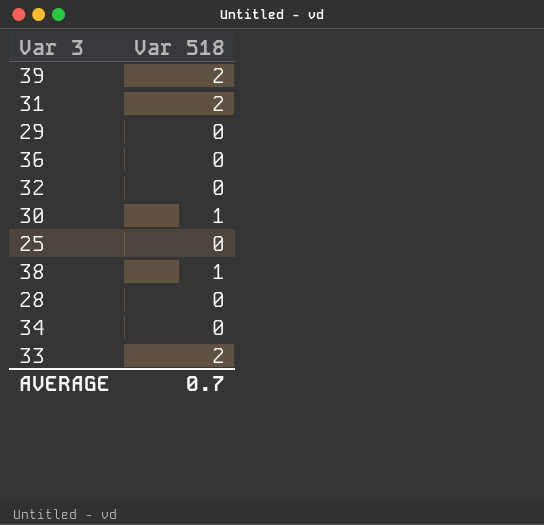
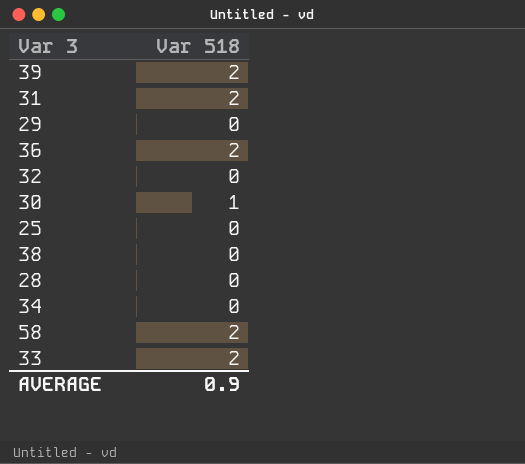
36 | Var 518: 0 -> 2
38 | Var 518: 1 -> 0
row 58: none -> 2
AVERAGE | Var 518: 0.7 -> 0.9

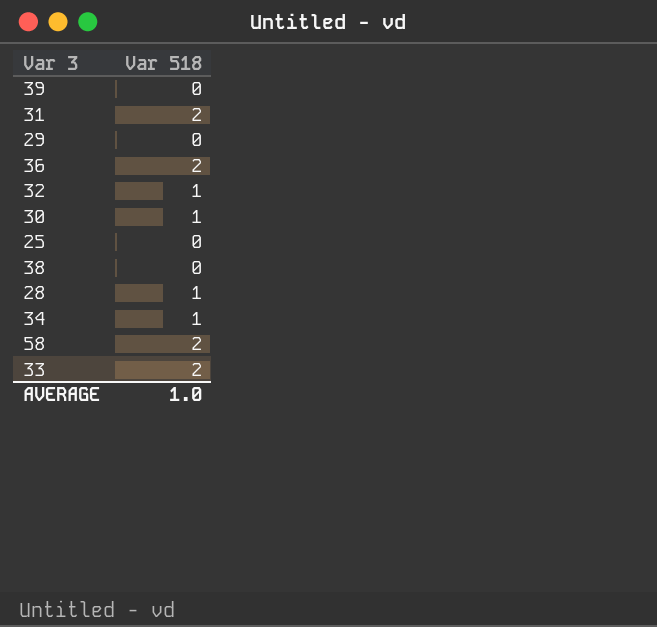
39 | Var 518: 2 -> 0
32 | Var 518: 0 -> 1
28 | Var 518: 0 -> 1
34 | Var 518: 0 -> 1
AVERAGE | Var 518: 0.9 -> 1.0

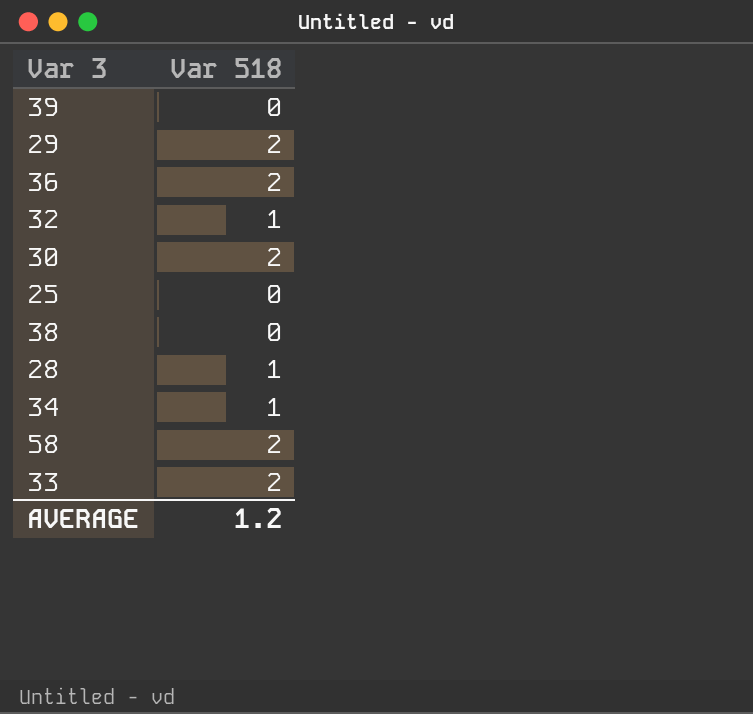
row 31: 2 -> none
29 | Var 518: 0 -> 2
30 | Var 518: 1 -> 2
AVERAGE | Var 518: 1.0 -> 1.2

